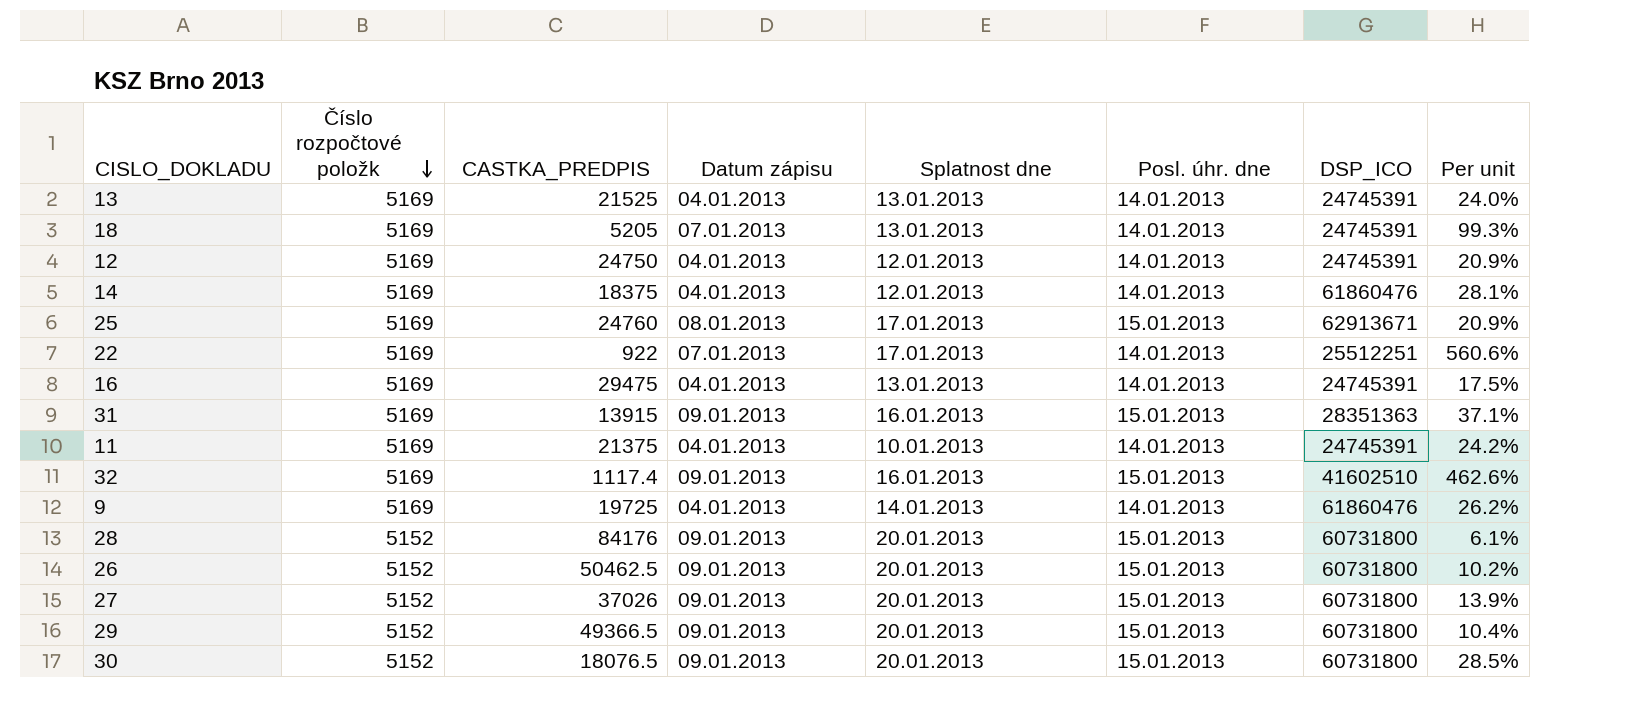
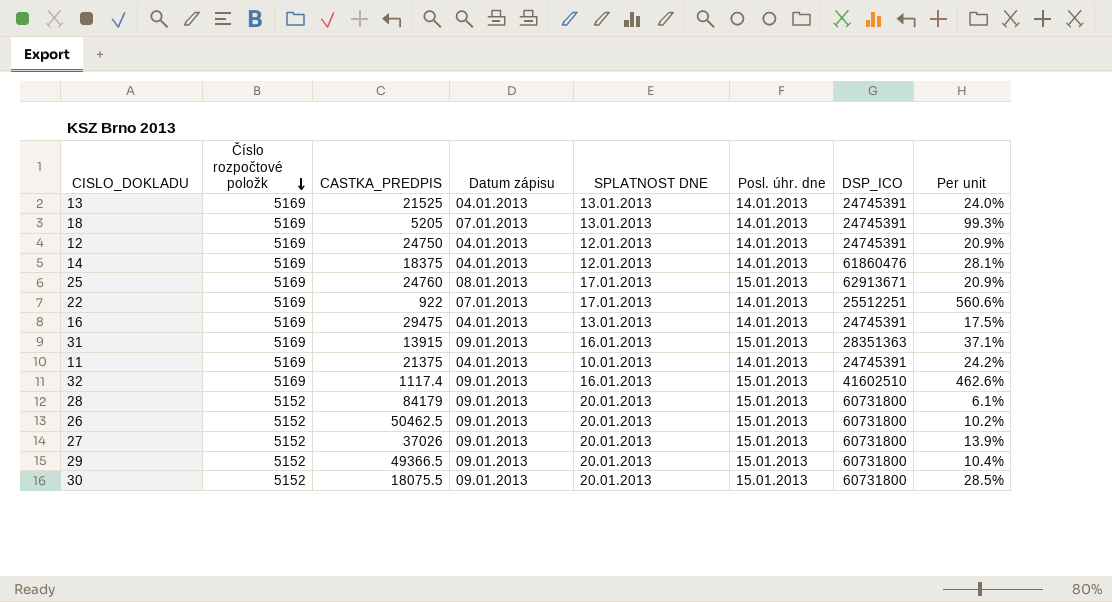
column name: Splatnost dne -> SPLATNOST DNE
row 9: 5169 | 19725 | 04.01.2013 | 14.01.2013 | 14.01.2013 | 61860476 | 26.2% -> none
28 | CASTKA_PREDPIS: 84176 -> 84179
30 | CASTKA_PREDPIS: 18076.5 -> 18075.5

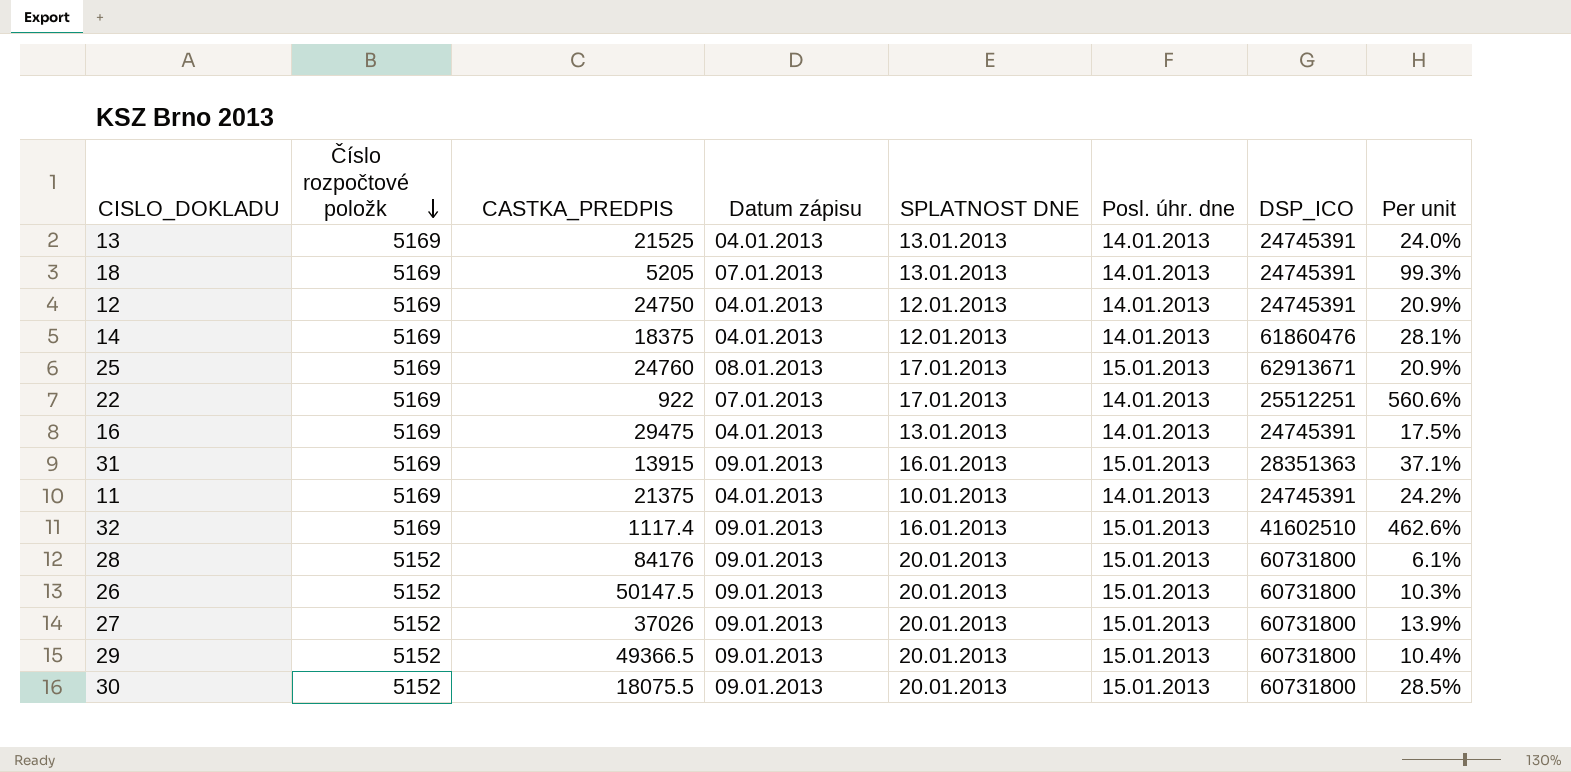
28 | CASTKA_PREDPIS: 84179 -> 84176
26 | CASTKA_PREDPIS: 50462.5 -> 50147.5
26 | Per unit: 10.2% -> 10.3%

